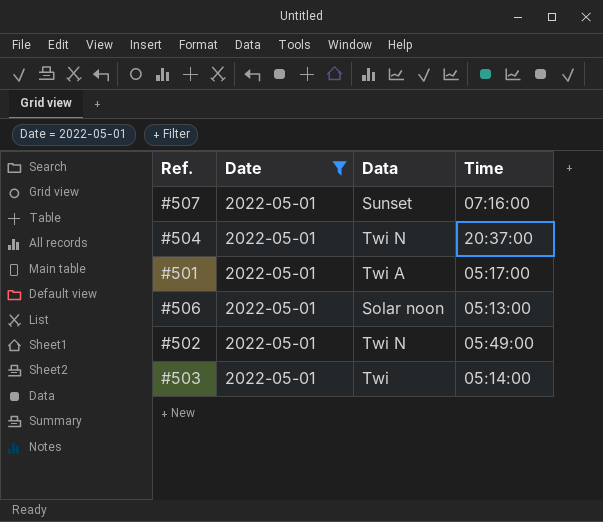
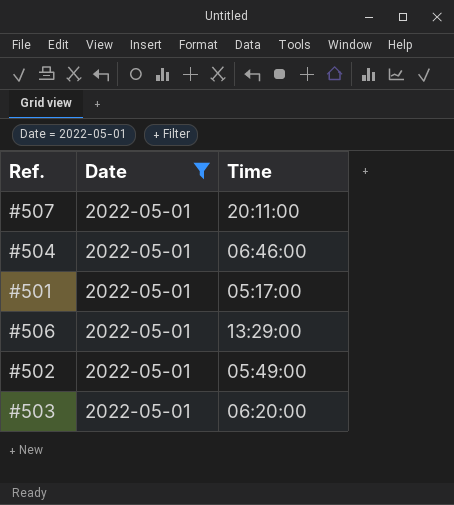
column Data | position: 3 -> none
#507 | Time: 07:16:00 -> 20:11:00
#504 | Time: 20:37:00 -> 06:46:00
#506 | Time: 05:13:00 -> 13:29:00
#503 | Time: 05:14:00 -> 06:20:00

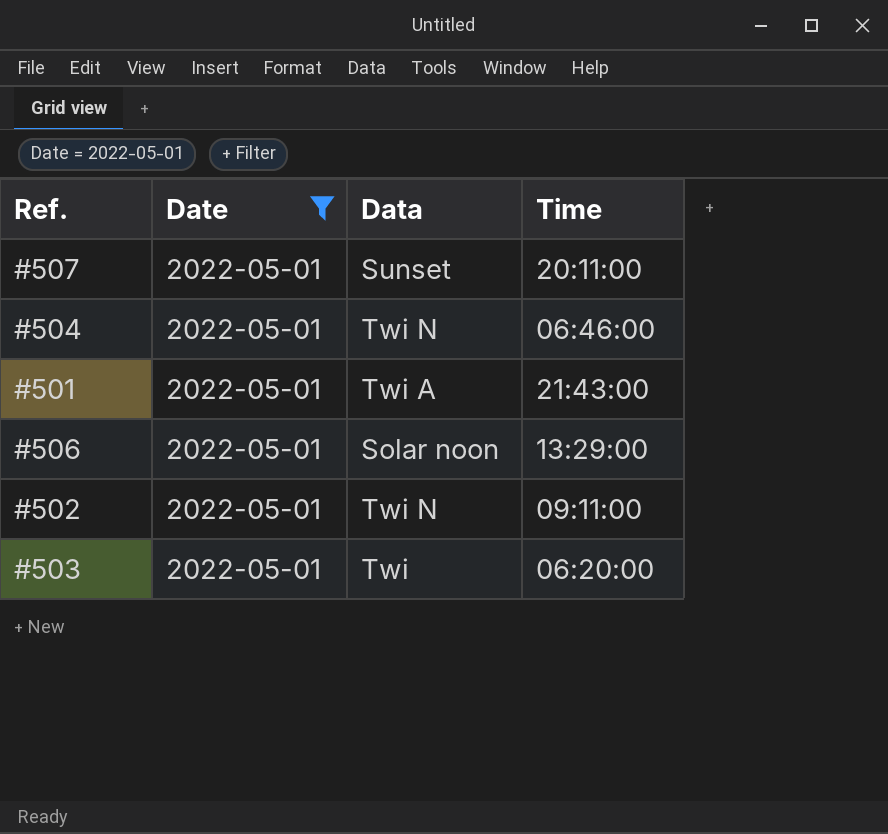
column Data | position: none -> 3
#501 | Time: 05:17:00 -> 21:43:00
#502 | Time: 05:49:00 -> 09:11:00

